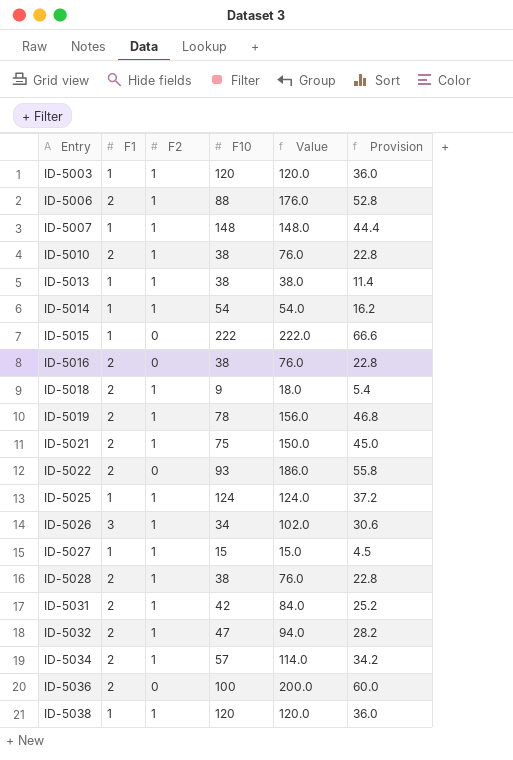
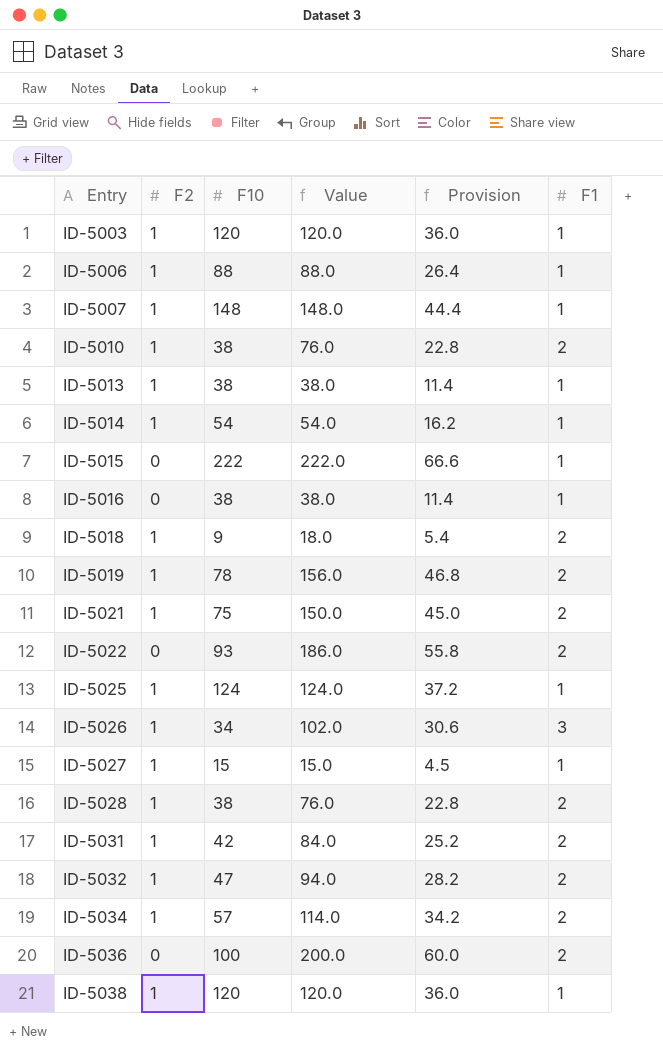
column F1 | position: 2 -> 6
ID-5006 | Value: 176.0 -> 88.0
ID-5006 | Provision: 52.8 -> 26.4
ID-5006 | F1: 2 -> 1
ID-5016 | Value: 76.0 -> 38.0
ID-5016 | Provision: 22.8 -> 11.4
ID-5016 | F1: 2 -> 1

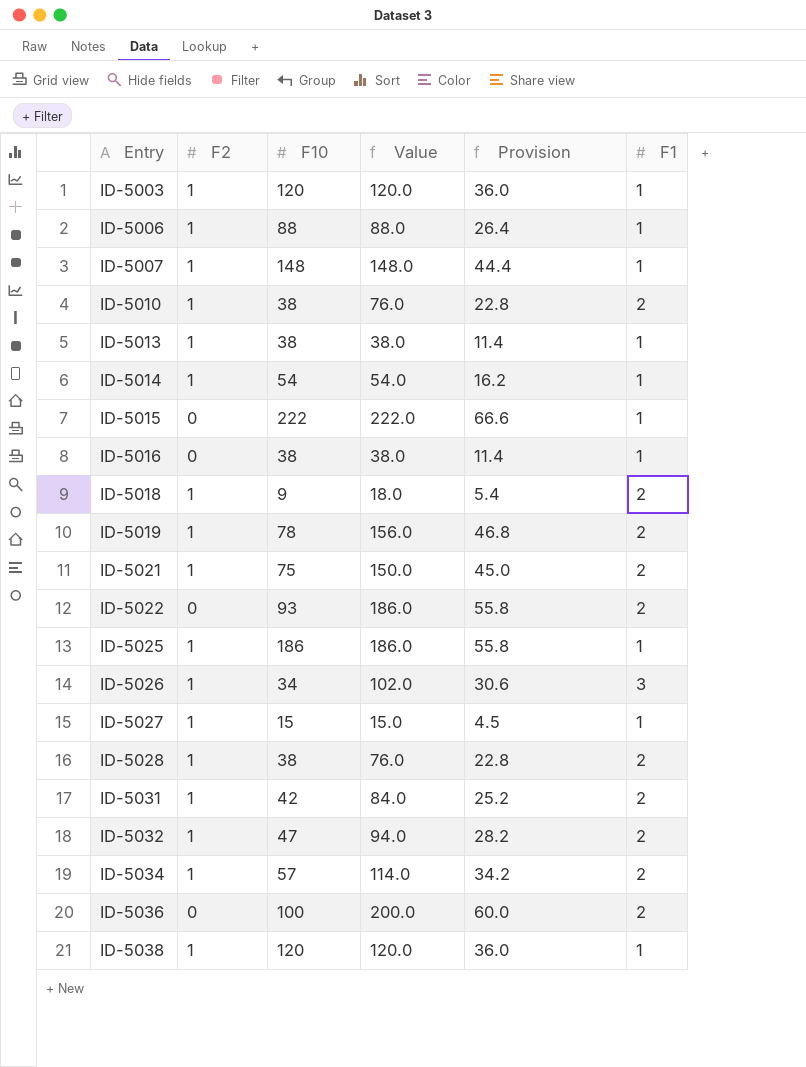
ID-5025 | F10: 124 -> 186
ID-5025 | Value: 124.0 -> 186.0
ID-5025 | Provision: 37.2 -> 55.8

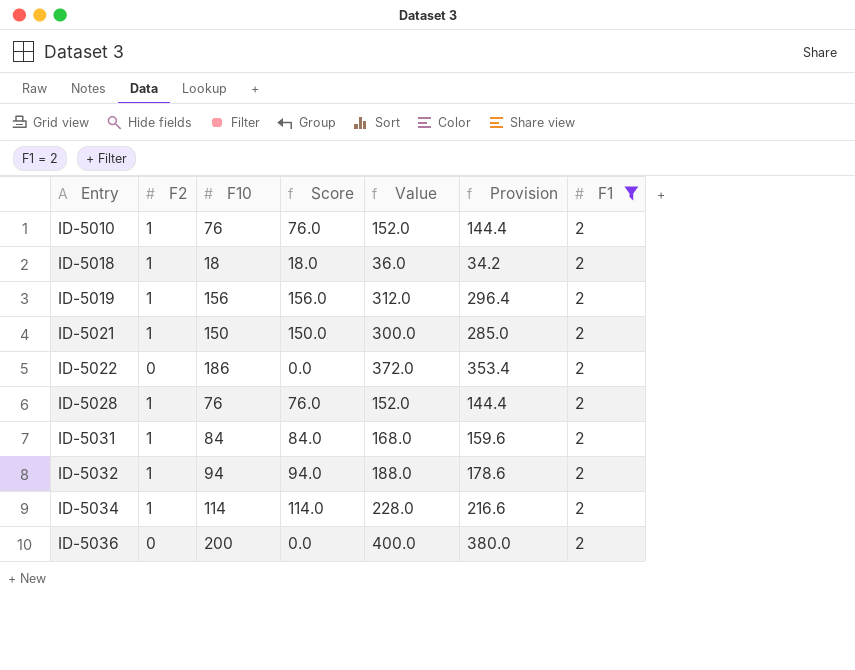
filter: none -> F1 = 2
column Score | formula: none -> [F2] * [F10]
column Provision | formula: [Value] * 0.3 -> [Value] * 0.95
ID-5010 | F10: 38 -> 76
ID-5010 | Value: 76.0 -> 152.0
ID-5018 | F10: 9 -> 18
ID-5018 | Value: 18.0 -> 36.0
ID-5019 | F10: 78 -> 156
ID-5019 | Value: 156.0 -> 312.0
ID-5021 | F10: 75 -> 150
ID-5021 | Value: 150.0 -> 300.0
ID-5022 | F10: 93 -> 186
ID-5022 | Value: 186.0 -> 372.0
ID-5028 | F10: 38 -> 76
ID-5028 | Value: 76.0 -> 152.0
ID-5031 | F10: 42 -> 84
ID-5031 | Value: 84.0 -> 168.0
ID-5032 | F10: 47 -> 94
ID-5032 | Value: 94.0 -> 188.0
ID-5034 | F10: 57 -> 114
ID-5034 | Value: 114.0 -> 228.0
ID-5036 | F10: 100 -> 200
ID-5036 | Value: 200.0 -> 400.0

